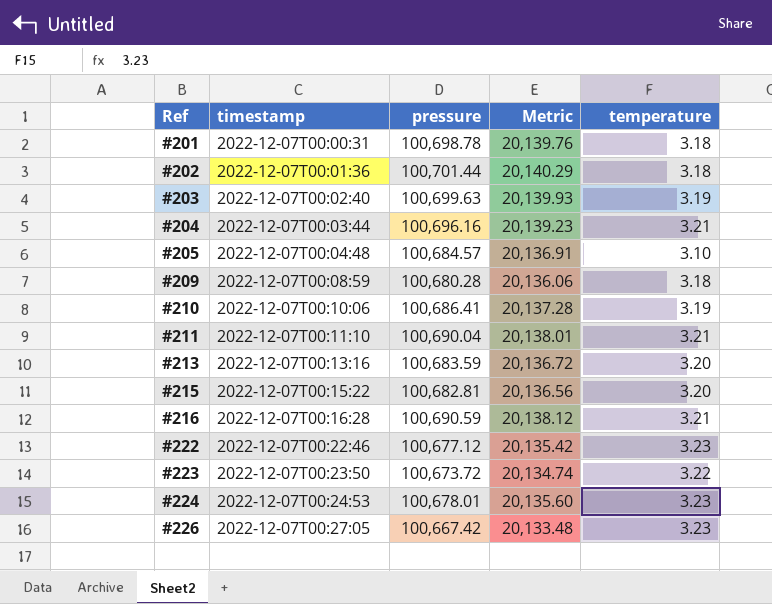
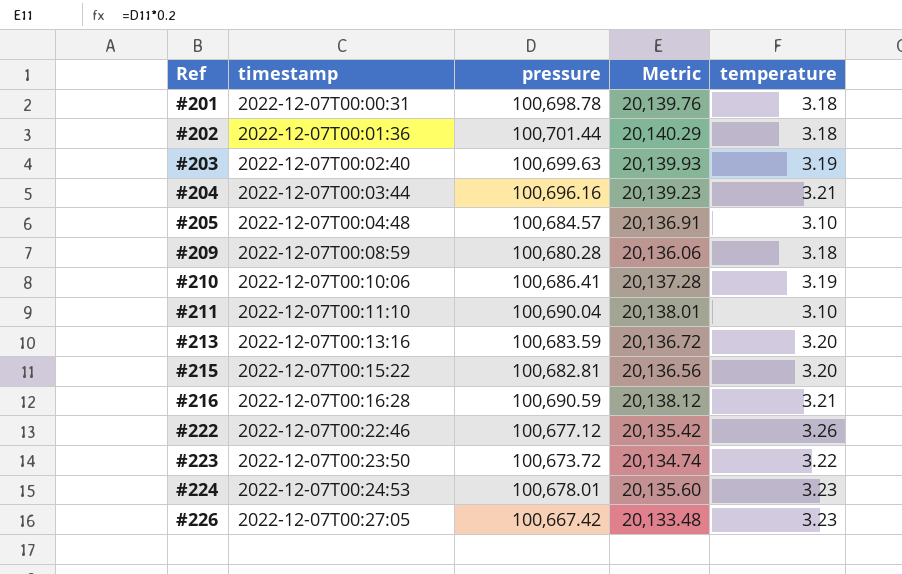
#211 | temperature: 3.21 -> 3.10
#222 | temperature: 3.23 -> 3.26

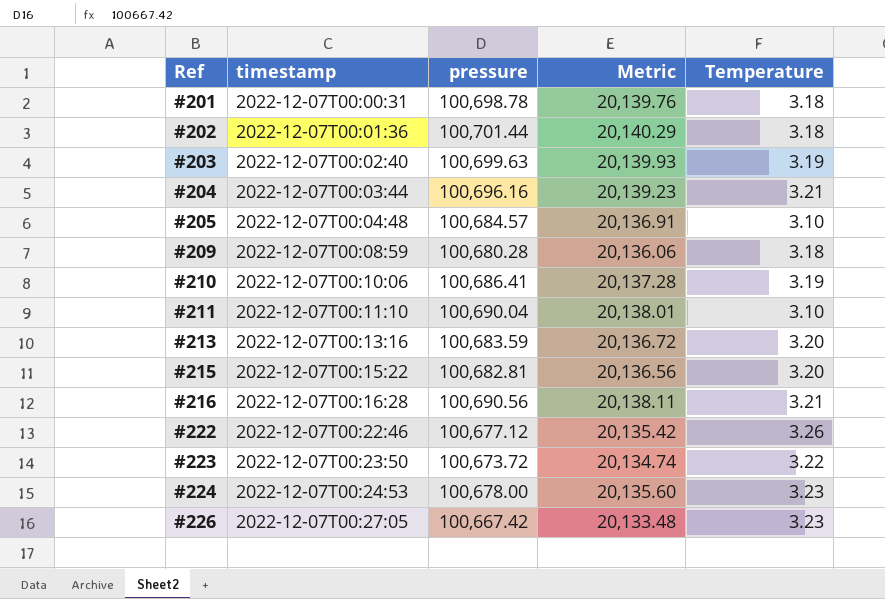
column name: temperature -> Temperature
#216 | pressure: 100,690.59 -> 100,690.56
#216 | Metric: 20,138.12 -> 20,138.11
#224 | pressure: 100,678.01 -> 100,678.00

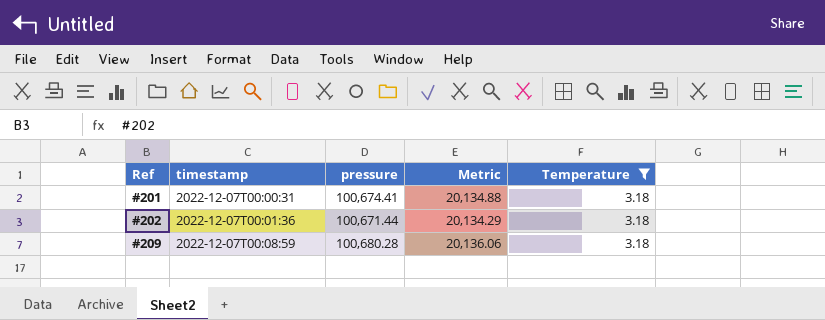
filter: none -> Temperature = 3.18
#201 | pressure: 100,698.78 -> 100,674.41
#201 | Metric: 20,139.76 -> 20,134.88
#202 | pressure: 100,701.44 -> 100,671.44
#202 | Metric: 20,140.29 -> 20,134.29

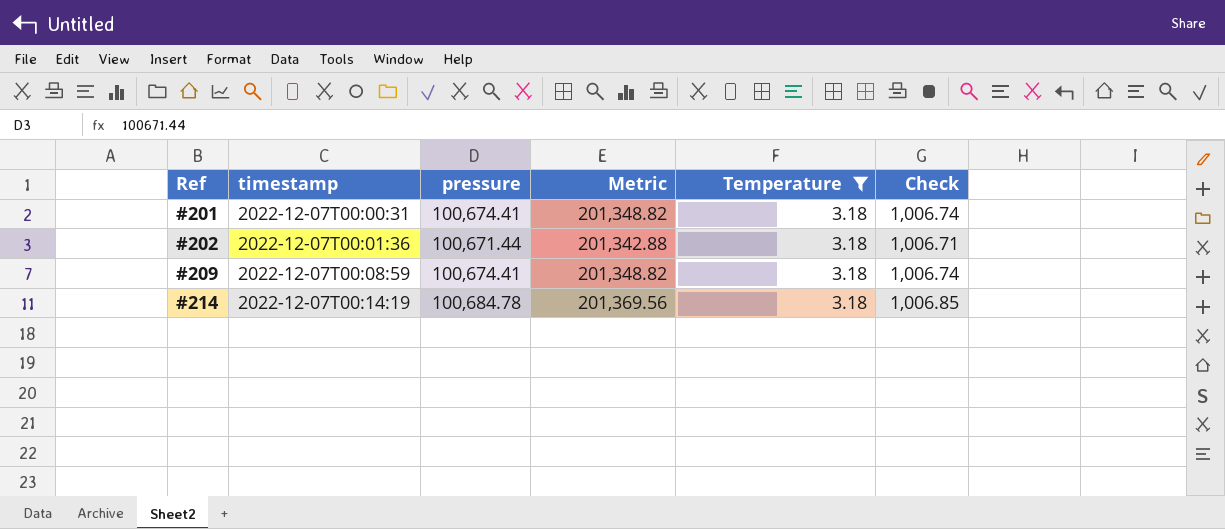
column Metric | formula: [pressure] * 0.2 -> [pressure] * 2
column Check | formula: none -> [pressure] * 0.01
#209 | pressure: 100,680.28 -> 100,674.41
row #214: none -> 2022-12-07T00:14:19 | 100,684.78 | 201,369.56 | 3.18 | 1,006.85

